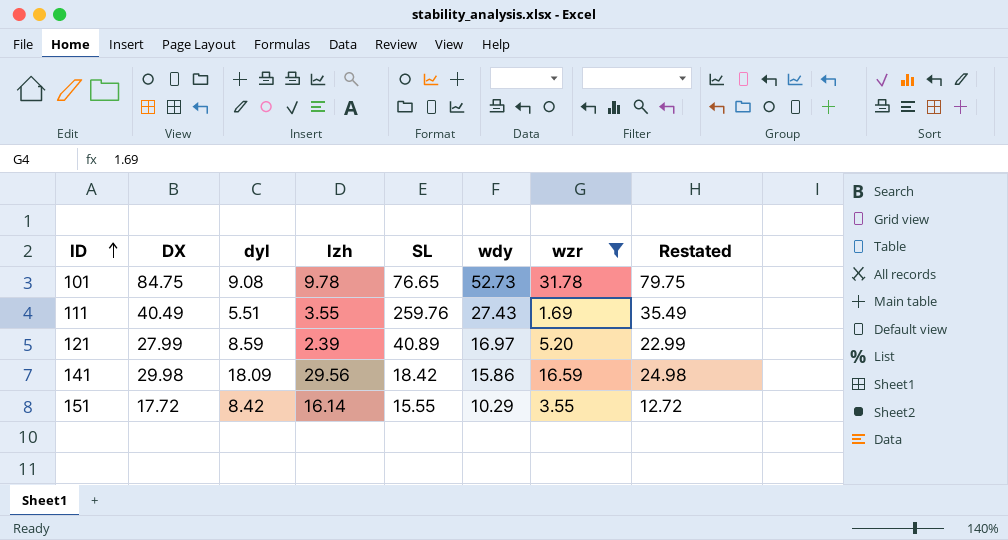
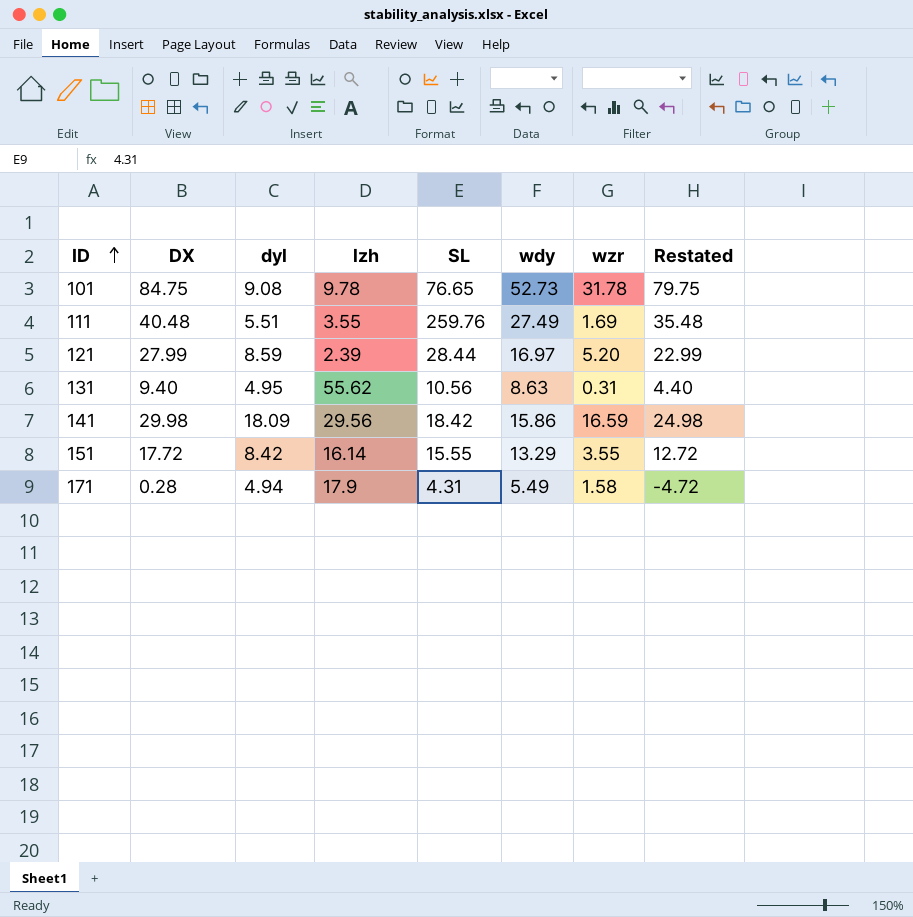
filter: wzr >= 1.69 -> none
111 | DX: 40.49 -> 40.48
111 | wdy: 27.43 -> 27.49
111 | Restated: 35.49 -> 35.48
121 | SL: 40.89 -> 28.44
151 | wdy: 10.29 -> 13.29

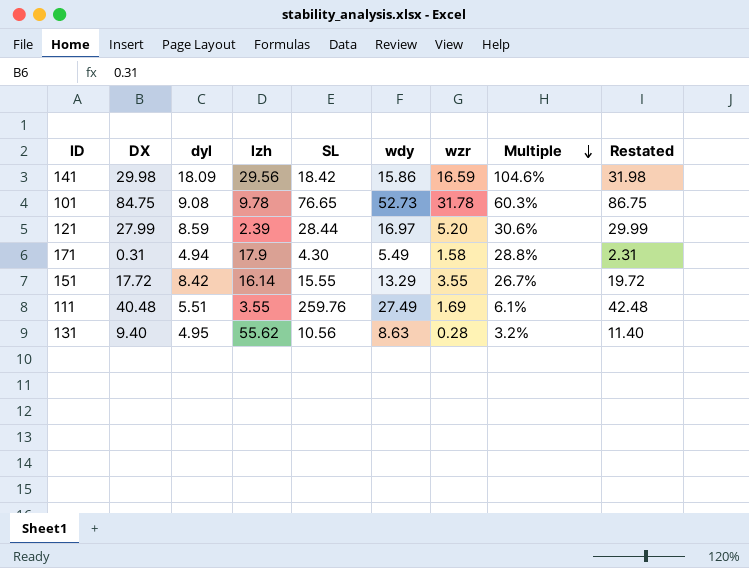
row order: ID ascending -> Multiple descending
column Multiple | formula: none -> [wzr] / [wdy]
column Restated | formula: [DX] - 5 -> [DX] + 2
171 | DX: 0.28 -> 0.31
171 | SL: 4.31 -> 4.30
131 | wzr: 0.31 -> 0.28

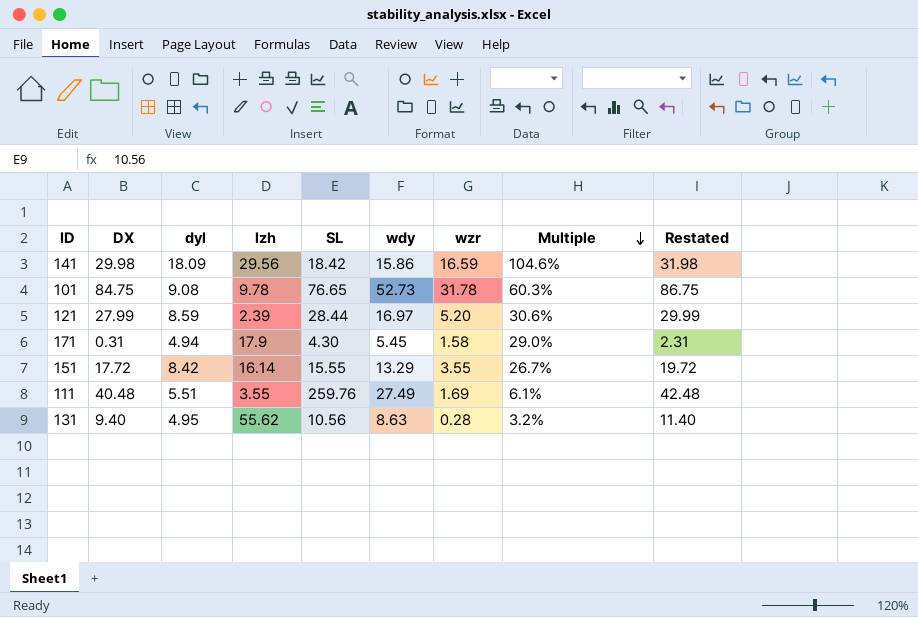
171 | wdy: 5.49 -> 5.45
171 | Multiple: 28.8% -> 29.0%

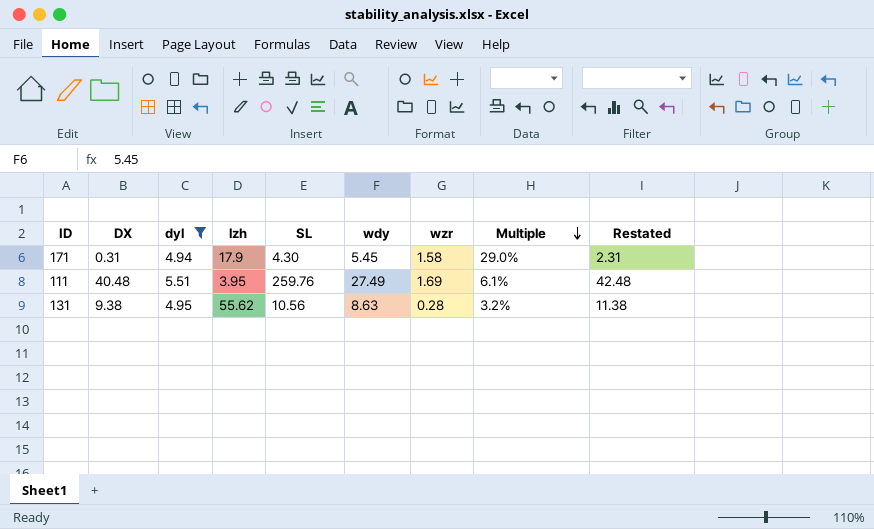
filter: none -> dyl <= 5.51
111 | lzh: 3.55 -> 3.95
131 | DX: 9.40 -> 9.38
131 | Restated: 11.40 -> 11.38

